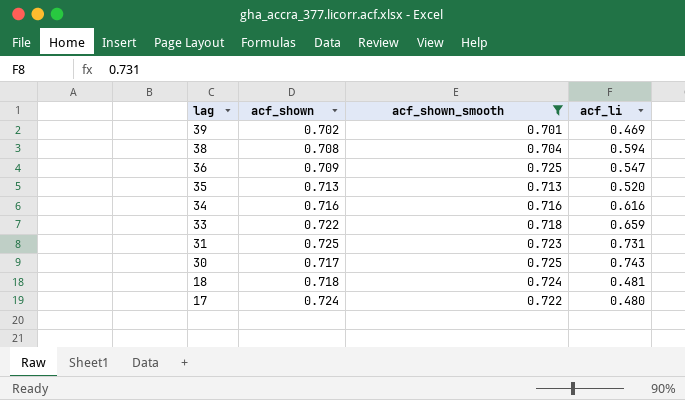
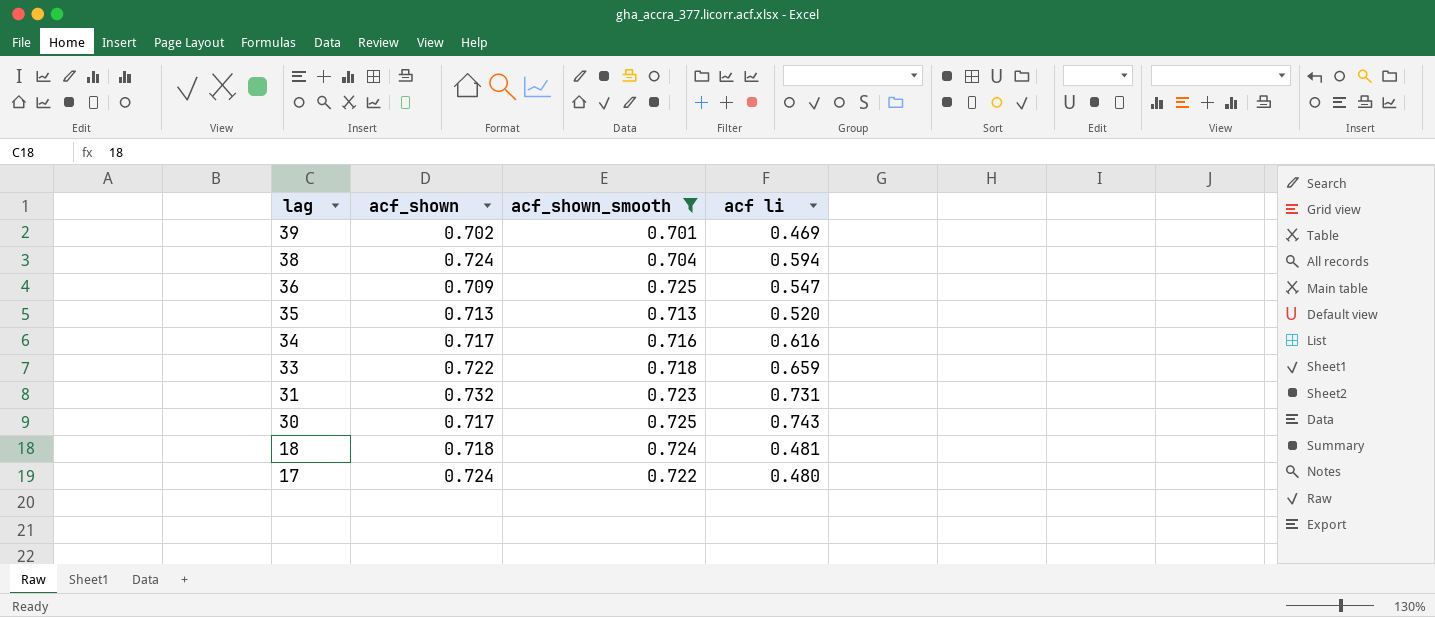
column name: acf_li -> acf li
38 | acf_shown: 0.708 -> 0.724
34 | acf_shown: 0.716 -> 0.717
31 | acf_shown: 0.725 -> 0.732

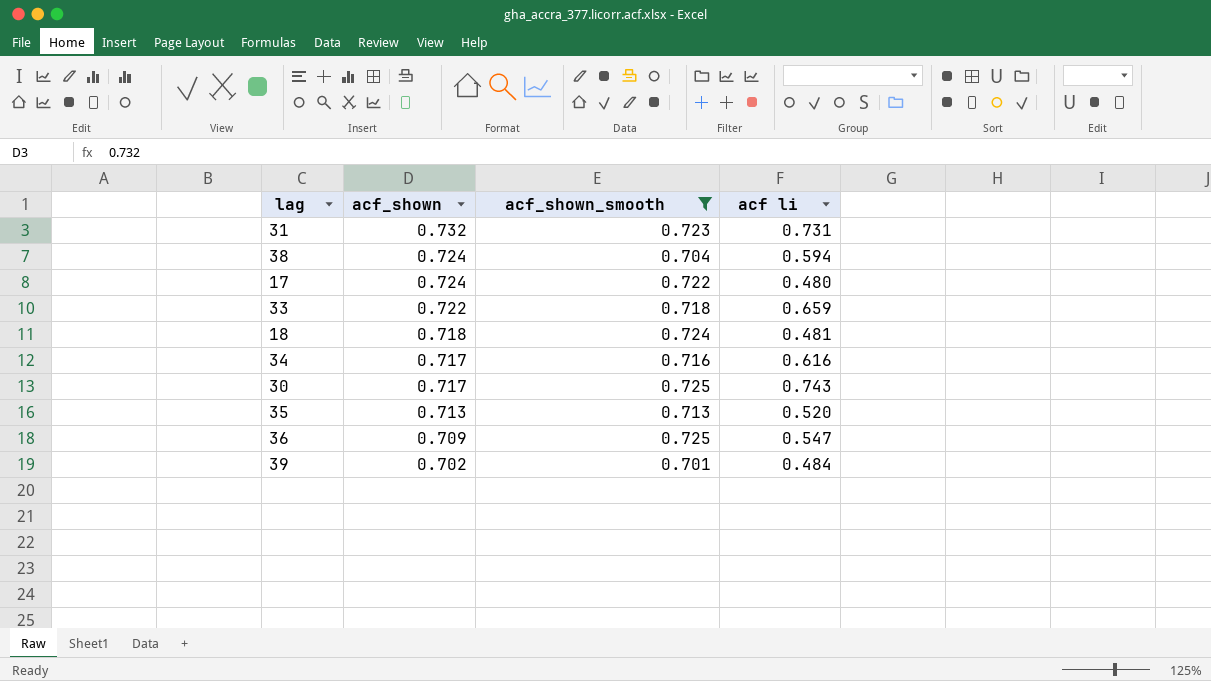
row order: lag descending -> acf_shown descending
39 | acf li: 0.469 -> 0.484

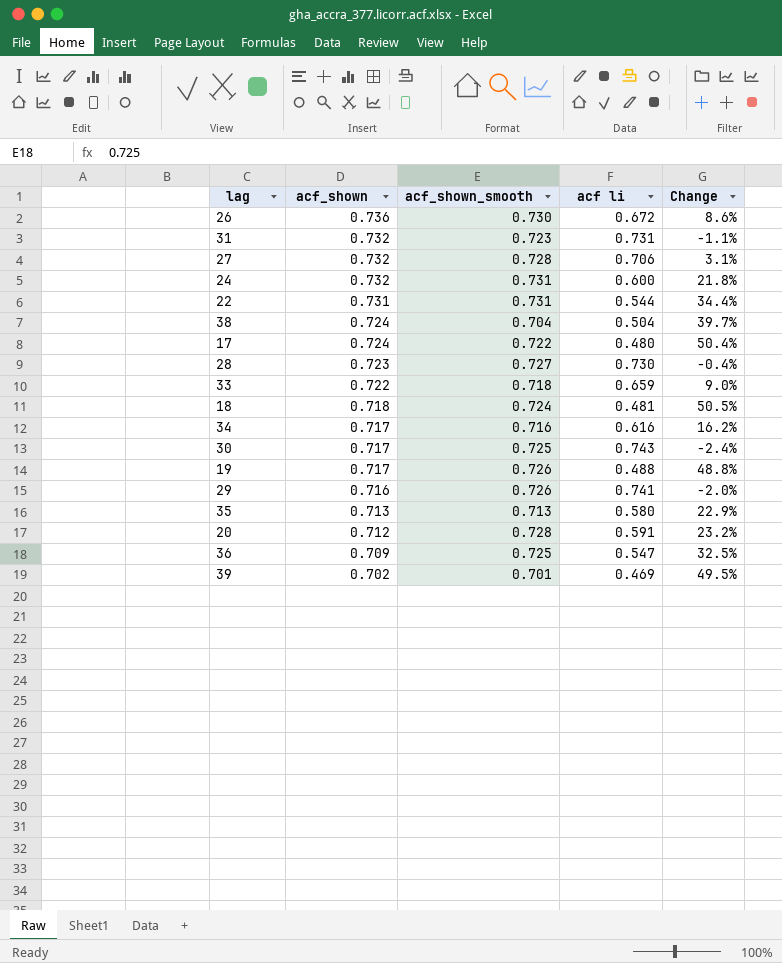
filter: acf_shown_smooth <= 0.725 -> none
column Change | formula: none -> ([acf_shown_smooth] - [acf li]) / [acf li]
38 | acf li: 0.594 -> 0.504
35 | acf li: 0.520 -> 0.580
39 | acf li: 0.484 -> 0.469

